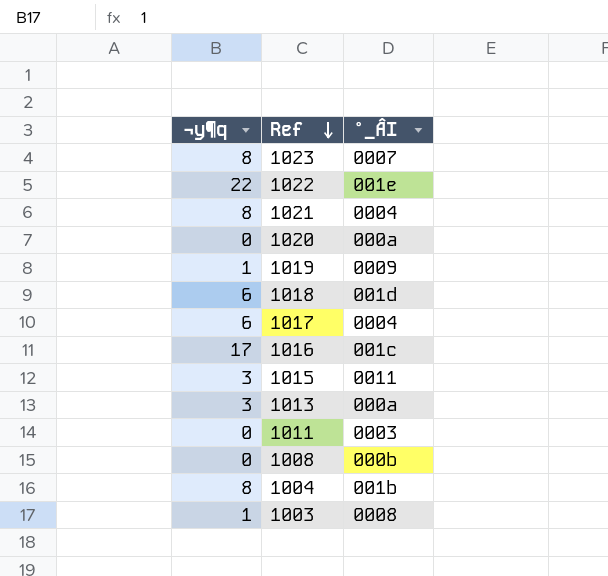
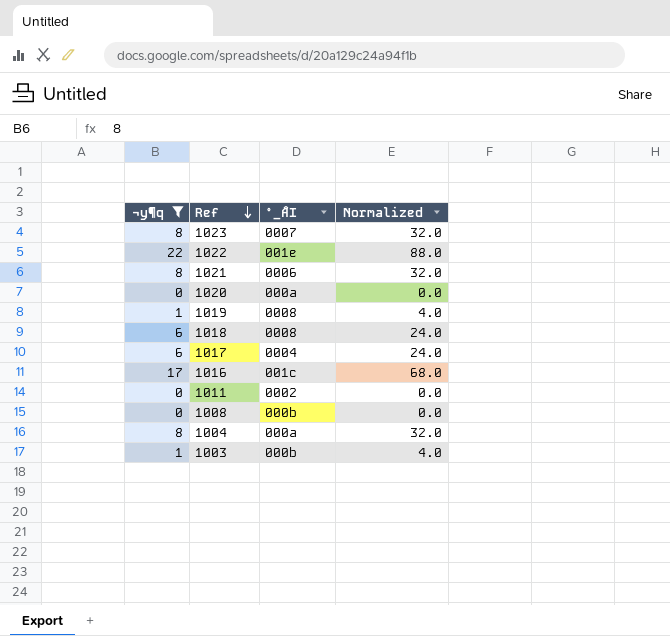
filter: none -> ¬y¶q != 3
column Normalized | formula: none -> [¬y¶q] * 4
1021 | °_ÂI: 0004 -> 0006
1019 | °_ÂI: 0009 -> 0008
1018 | °_ÂI: 001d -> 0008
1011 | °_ÂI: 0003 -> 0002
1004 | °_ÂI: 001b -> 000a
1003 | °_ÂI: 0008 -> 000b

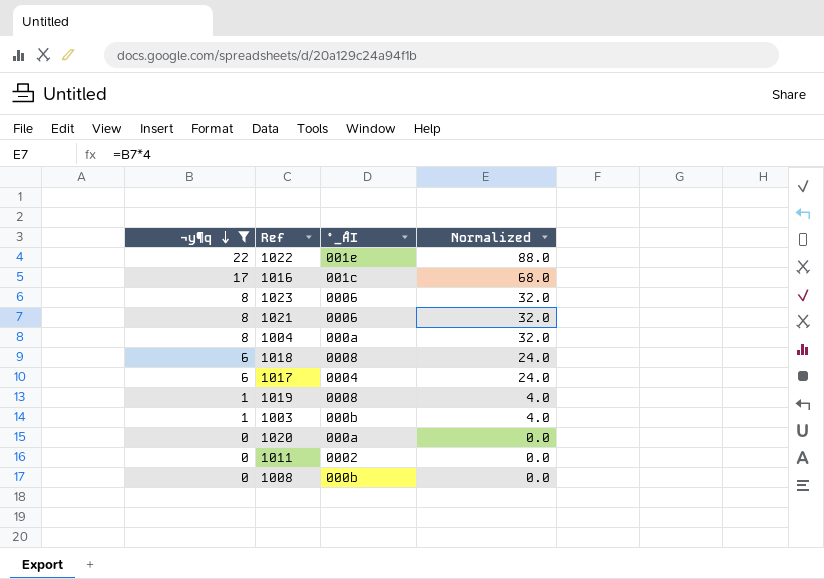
row order: Ref descending -> ¬y¶q descending
1023 | °_ÂI: 0007 -> 0006

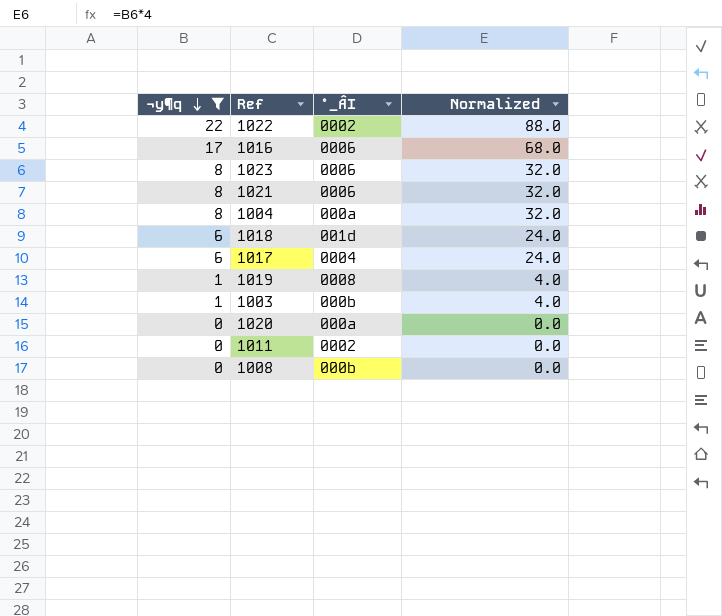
1022 | °_ÂI: 001e -> 0002
1016 | °_ÂI: 001c -> 0006
1018 | °_ÂI: 0008 -> 001d

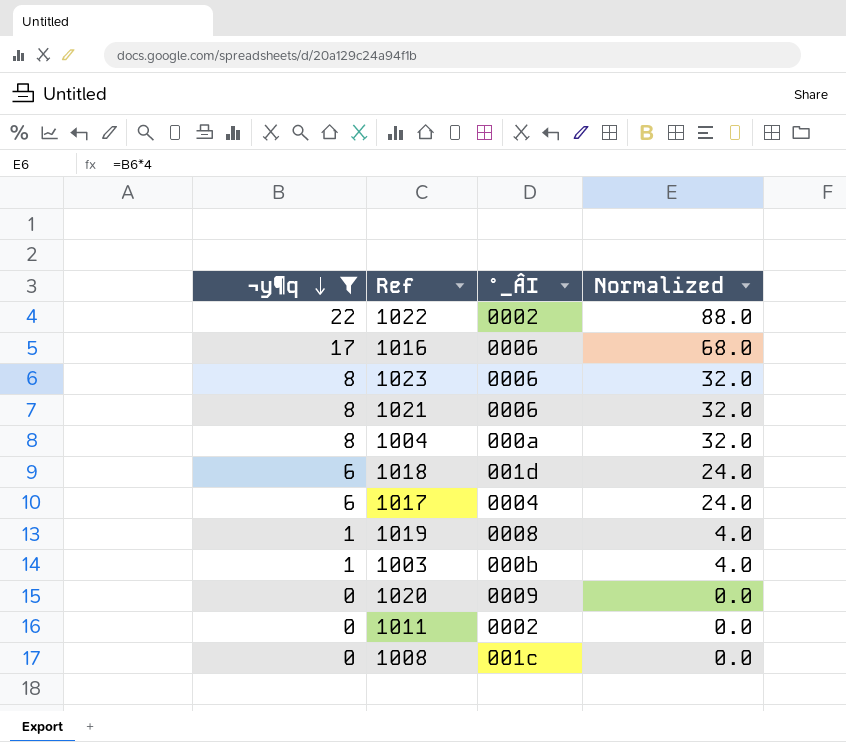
1020 | °_ÂI: 000a -> 0009
1008 | °_ÂI: 000b -> 001c

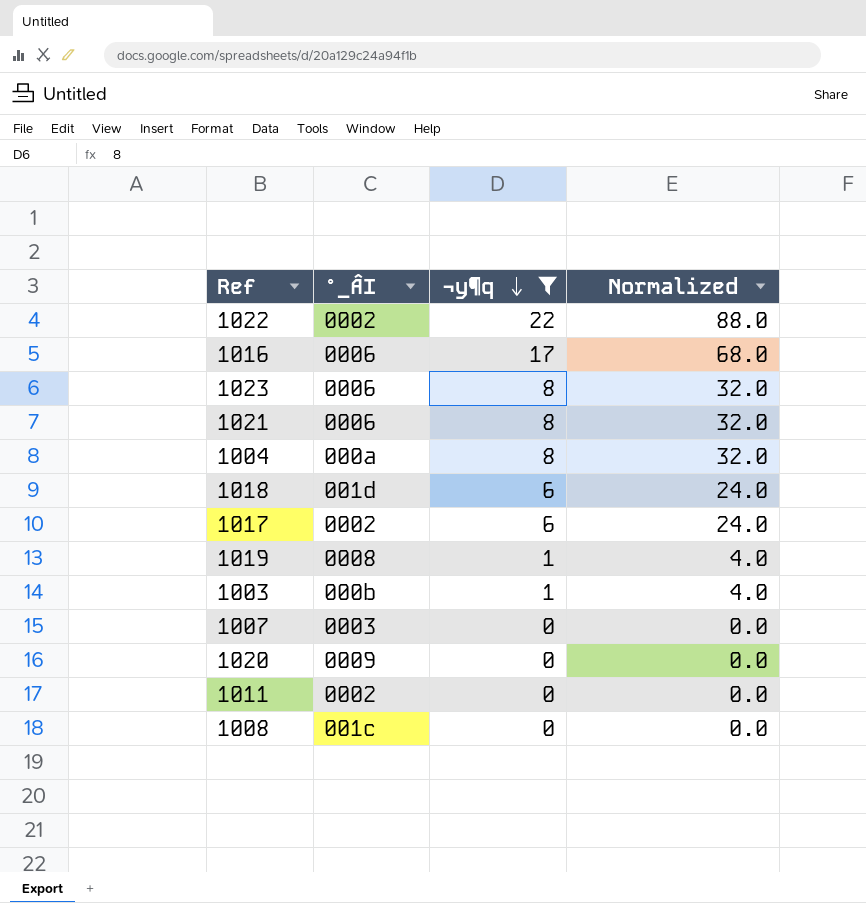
column ¬y¶q | position: 1 -> 3
1017 | °_ÂI: 0004 -> 0002
row 1007: none -> 0003 | 0 | 0.0

